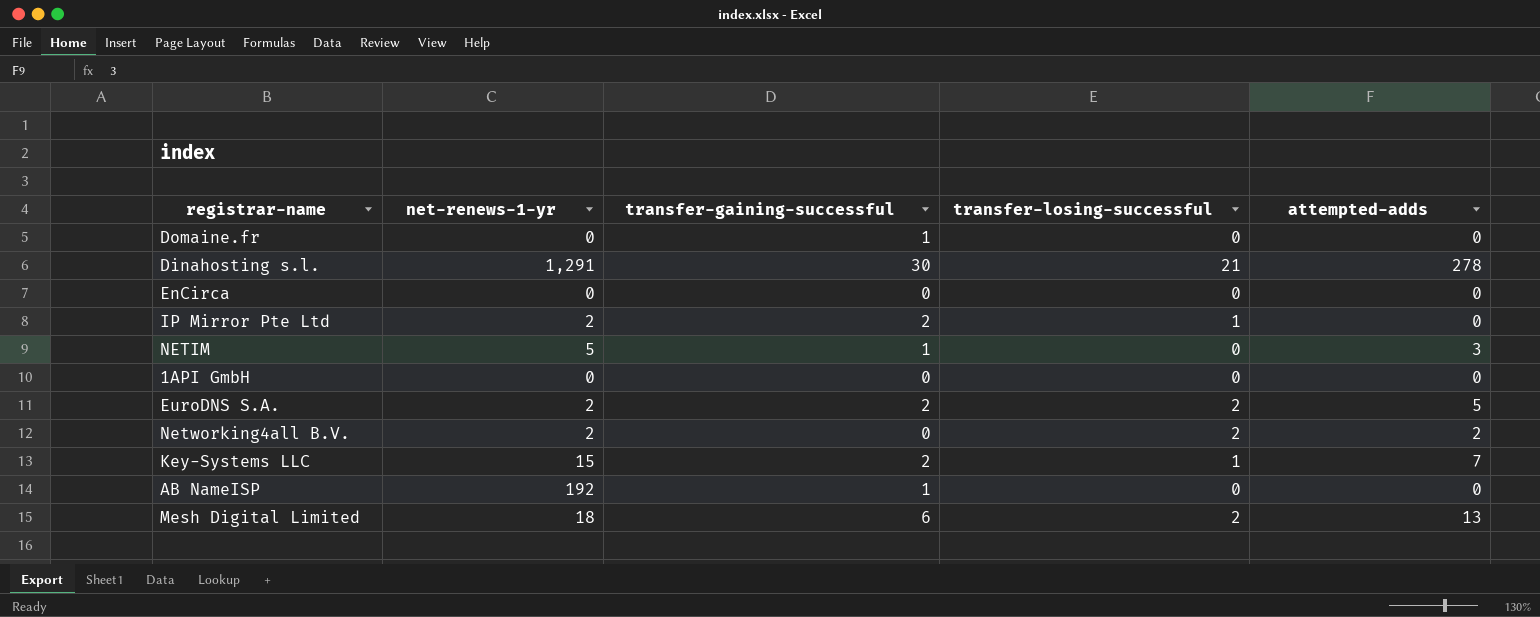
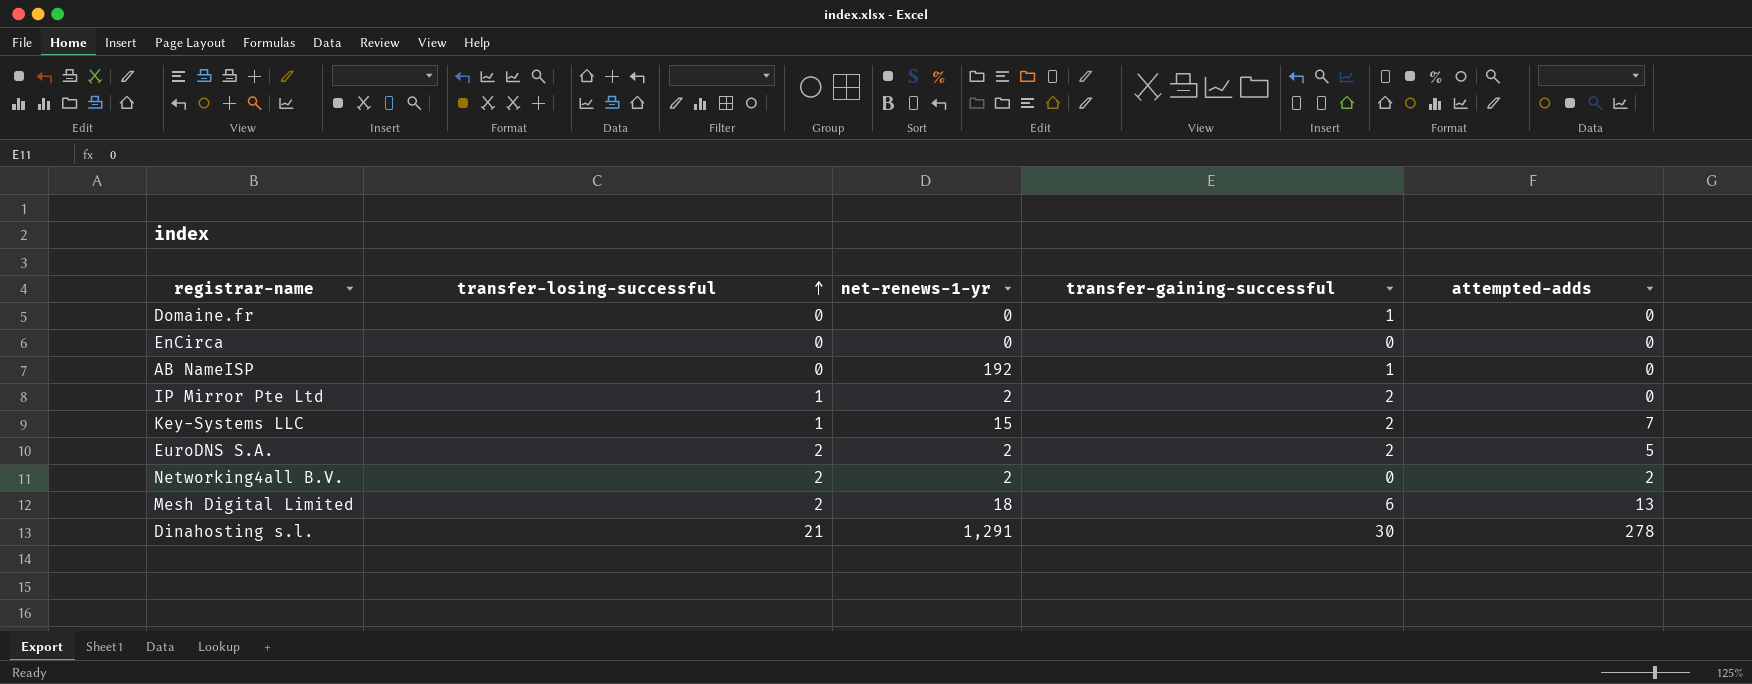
row order: none -> transfer-losing-successful ascending
column transfer-losing-successful | position: 4 -> 2
row NETIM: 5 | 1 | 0 | 3 -> none
row 1API GmbH: 0 | 0 | 0 | 0 -> none

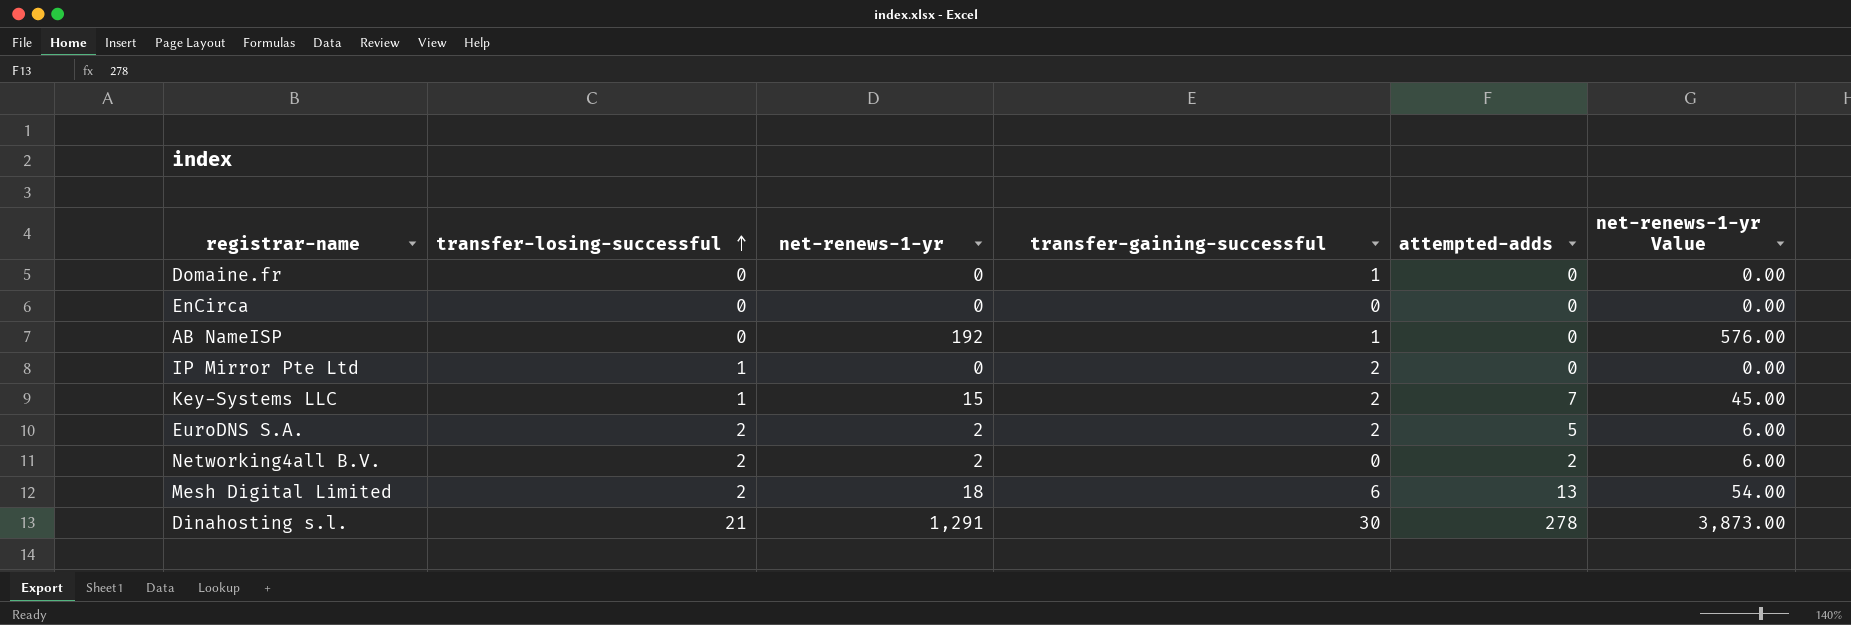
column net-renews-1-yr Value | formula: none -> [net-renews-1-yr] * 3
IP Mirror Pte Ltd | net-renews-1-yr: 2 -> 0

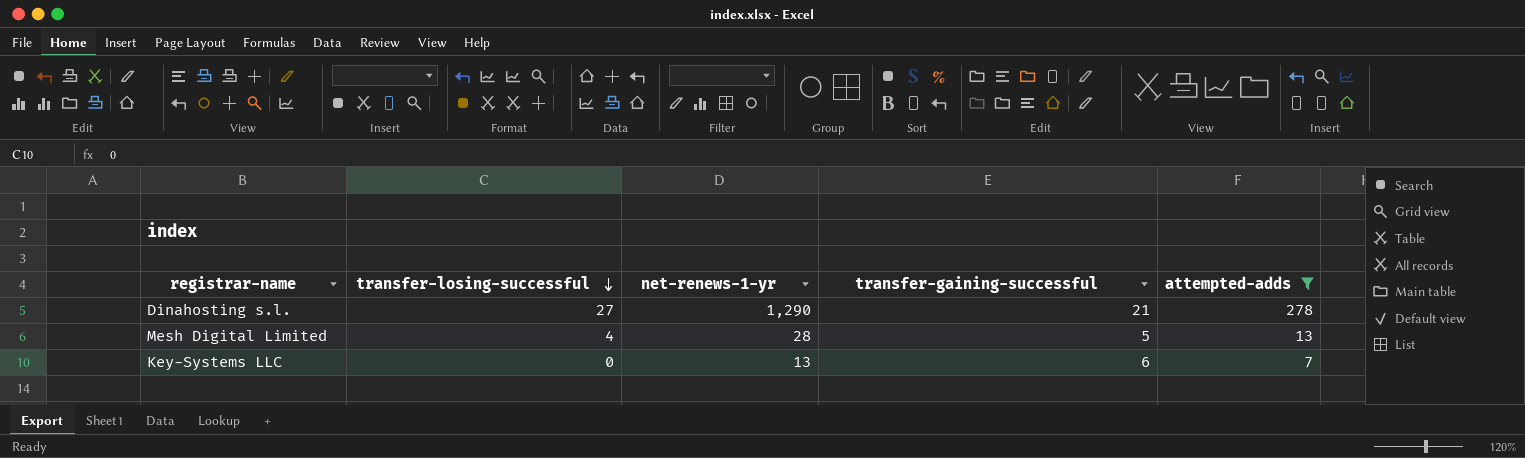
filter: none -> attempted-adds >= 7
row order: transfer-losing-successful ascending -> transfer-losing-successful descending
column net-renews-1-yr Value | formula: [net-renews-1-yr] * 3 -> none
Dinahosting s.l. | transfer-losing-successful: 21 -> 27
Dinahosting s.l. | net-renews-1-yr: 1,291 -> 1,290
Dinahosting s.l. | transfer-gaining-successful: 30 -> 21
Mesh Digital Limited | transfer-losing-successful: 2 -> 4
Mesh Digital Limited | net-renews-1-yr: 18 -> 28
Mesh Digital Limited | transfer-gaining-successful: 6 -> 5
Key-Systems LLC | transfer-losing-successful: 1 -> 0
Key-Systems LLC | net-renews-1-yr: 15 -> 13
Key-Systems LLC | transfer-gaining-successful: 2 -> 6

